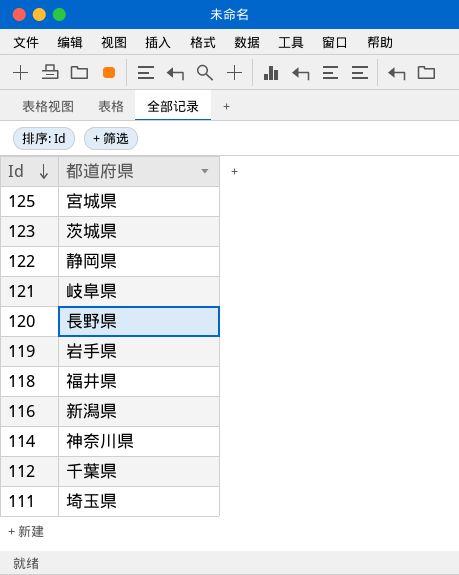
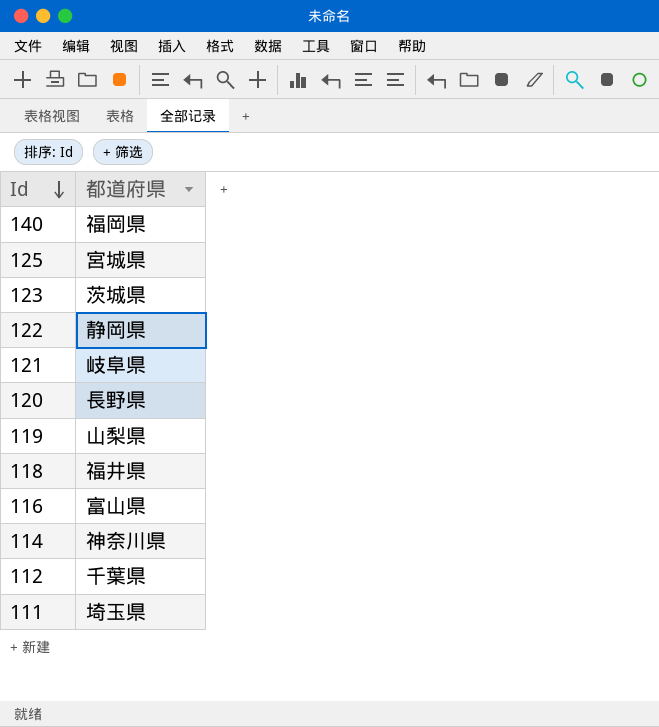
row 140: none -> 福岡県
119 | 都道府県: 岩手県 -> 山梨県
116 | 都道府県: 新潟県 -> 富山県

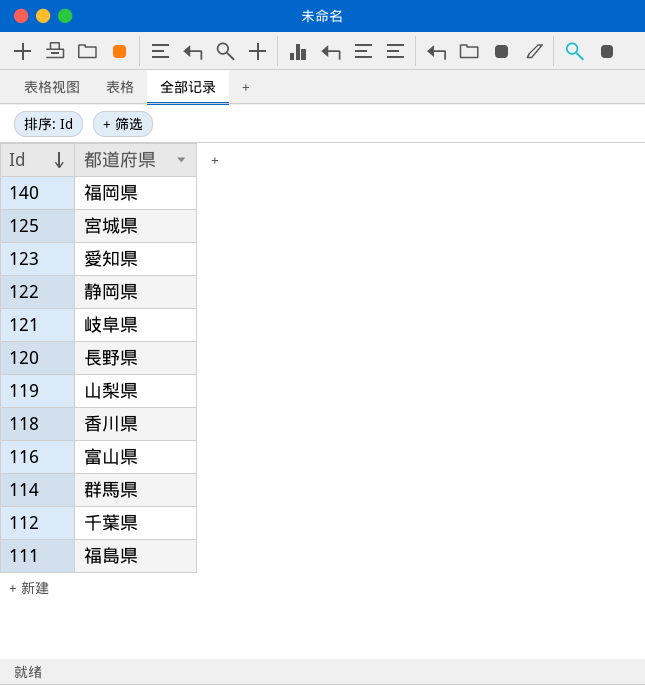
123 | 都道府県: 茨城県 -> 愛知県
118 | 都道府県: 福井県 -> 香川県
114 | 都道府県: 神奈川県 -> 群馬県
111 | 都道府県: 埼玉県 -> 福島県

